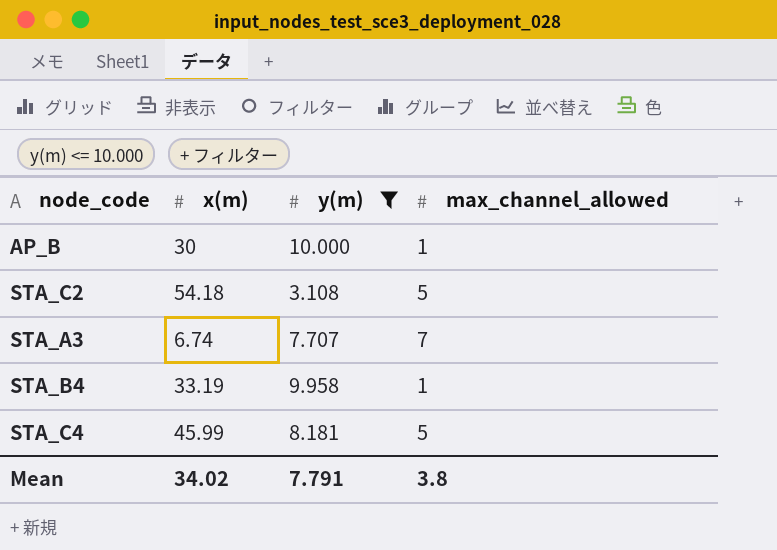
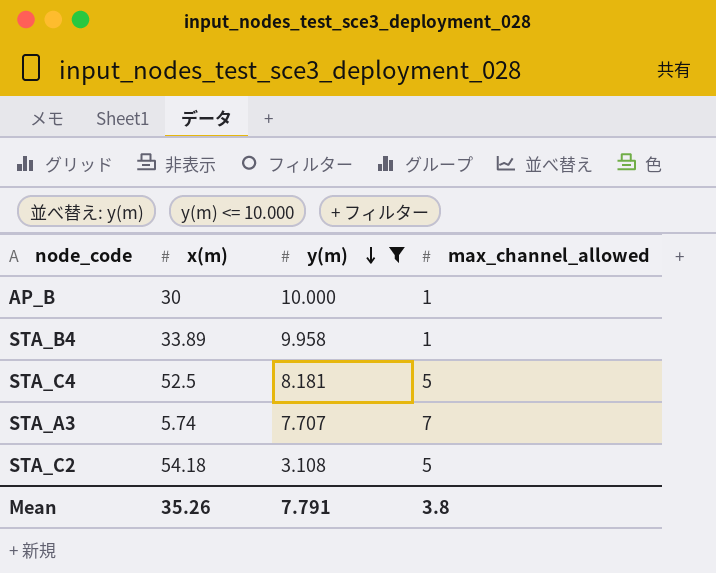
row order: none -> y(m) descending
STA_B4 | x(m): 33.19 -> 33.89
STA_C4 | x(m): 45.99 -> 52.5
STA_A3 | x(m): 6.74 -> 5.74
Mean | x(m): 34.02 -> 35.26

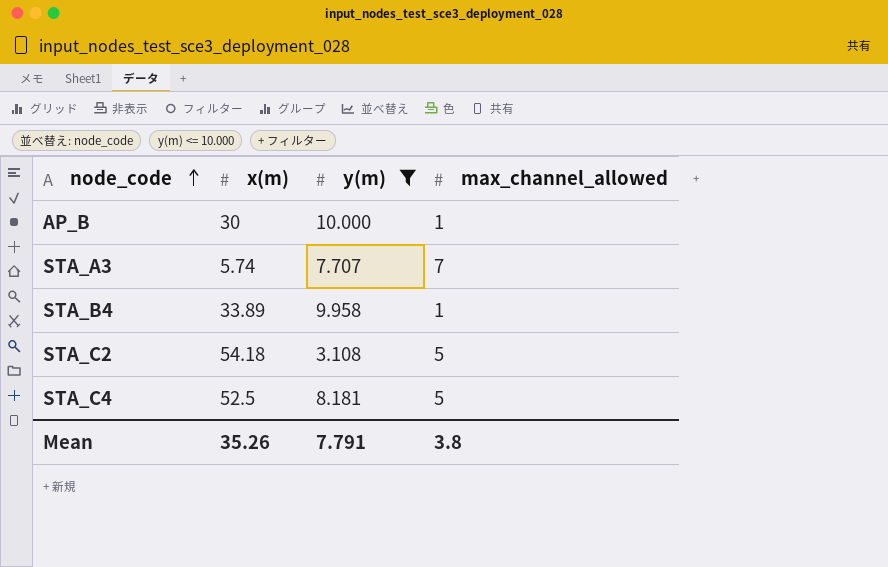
row order: y(m) descending -> node_code ascending

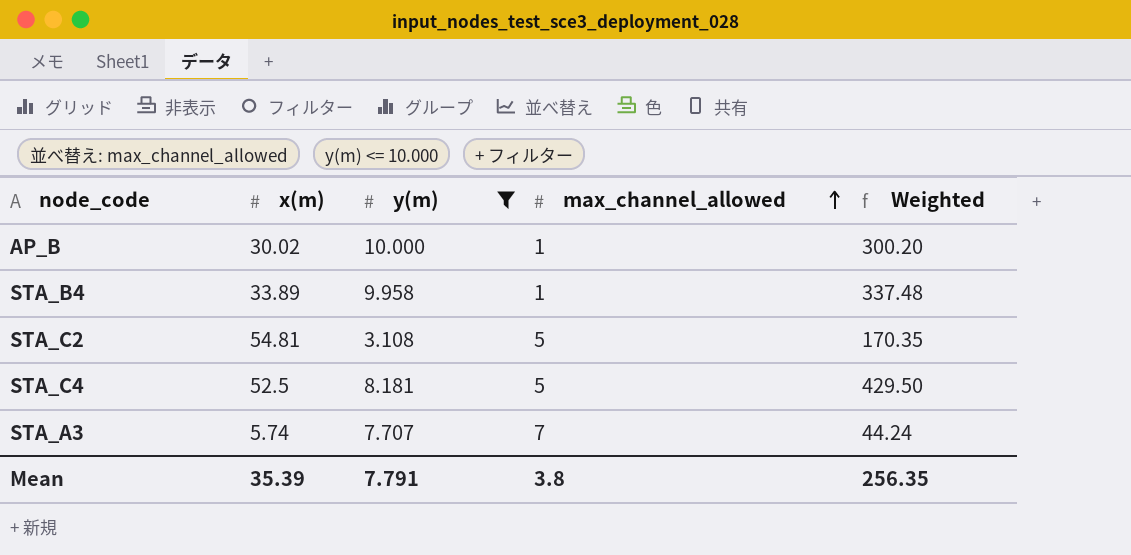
row order: node_code ascending -> max_channel_allowed ascending
column Weighted | formula: none -> [x(m)] * [y(m)]
AP_B | x(m): 30 -> 30.02
STA_C2 | x(m): 54.18 -> 54.81
Mean | x(m): 35.26 -> 35.39

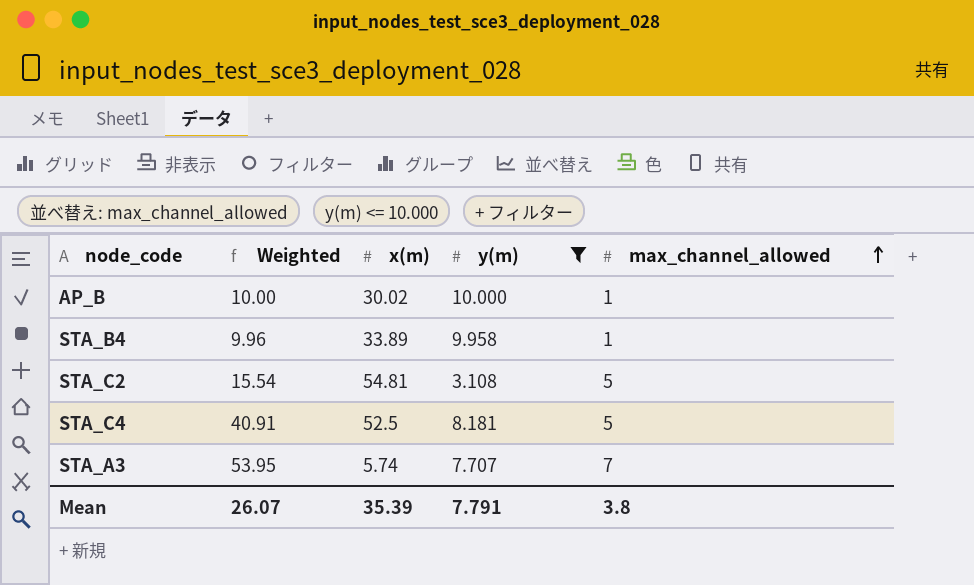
column Weighted | formula: [x(m)] * [y(m)] -> [y(m)] * [max_channel_allowed]
column Weighted | position: 5 -> 2
Mean | Weighted: 256.35 -> 26.07

